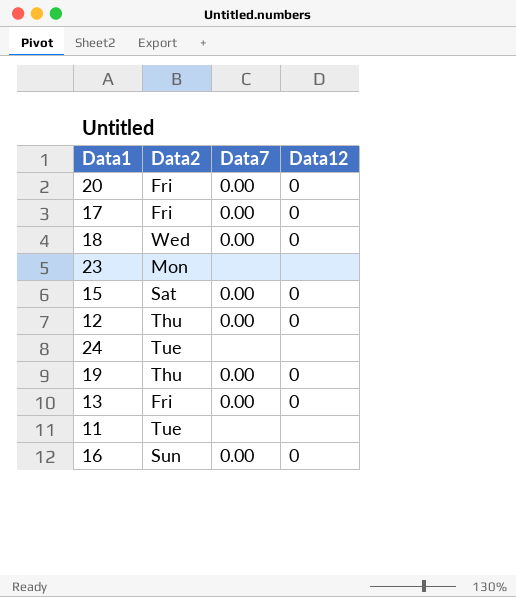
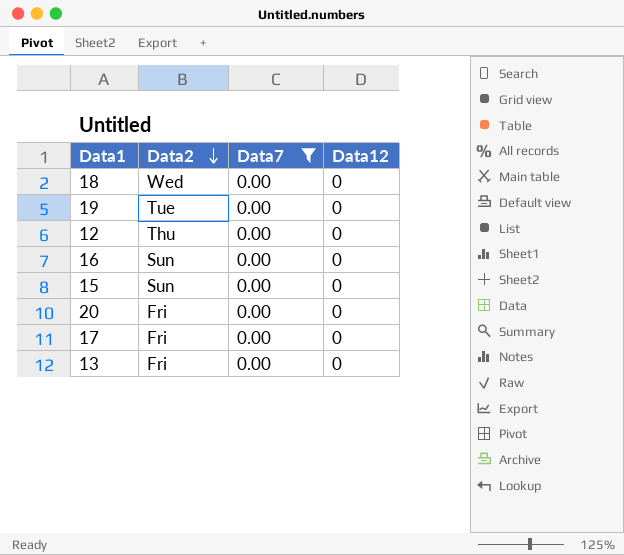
filter: none -> Data7 = 0.00
row order: none -> Data2 descending
19 | Data2: Thu -> Tue
15 | Data2: Sat -> Sun

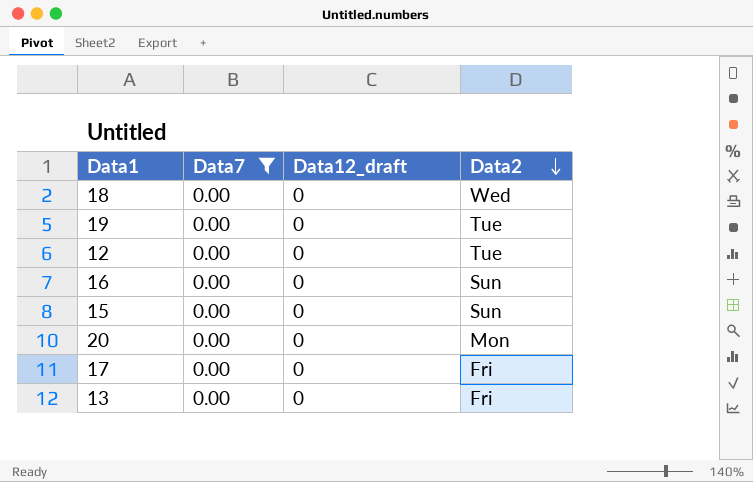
column name: Data12 -> Data12_draft
column Data2 | position: 2 -> 4
12 | Data2: Thu -> Tue
20 | Data2: Fri -> Mon

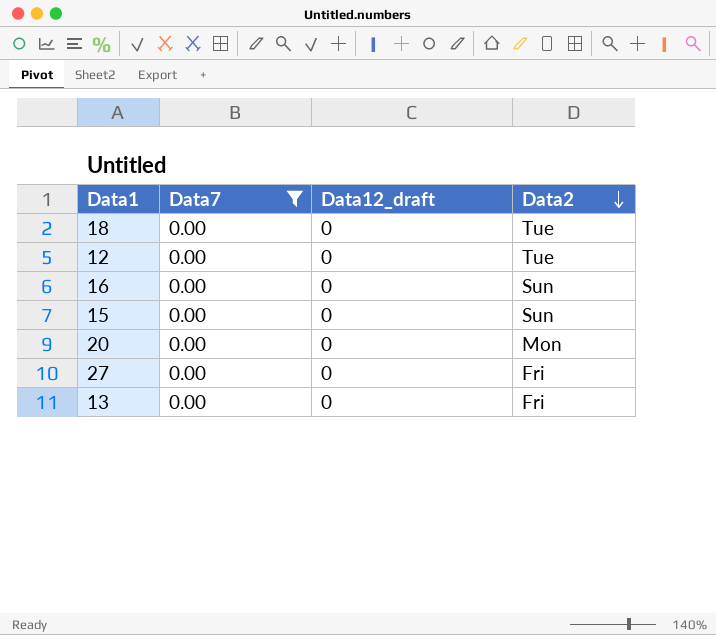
row 19: 0.00 | 0 | Tue -> none
row 17: 0.00 | 0 | Fri -> none
18 | Data2: Wed -> Tue
row 27: none -> 0.00 | 0 | Fri

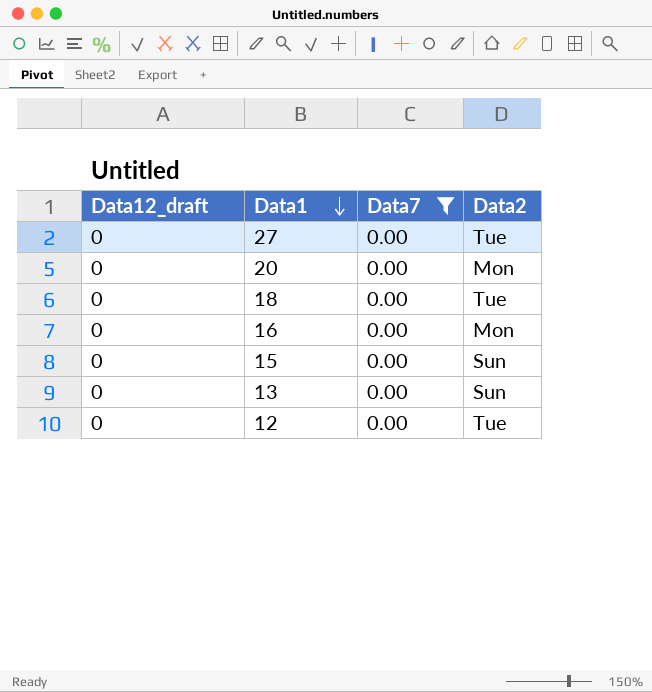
row order: Data2 descending -> Data1 descending
column Data12_draft | position: 3 -> 1
27 | Data2: Fri -> Tue
16 | Data2: Sun -> Mon
13 | Data2: Fri -> Sun

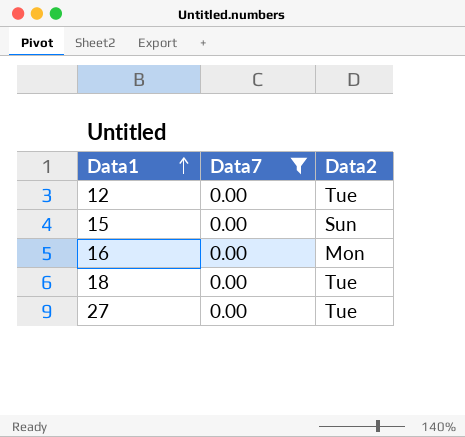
row order: Data1 descending -> Data1 ascending
column Data12_draft | position: 1 -> none
row 20: 0 | 0.00 | Mon -> none
row 13: 0 | 0.00 | Sun -> none

